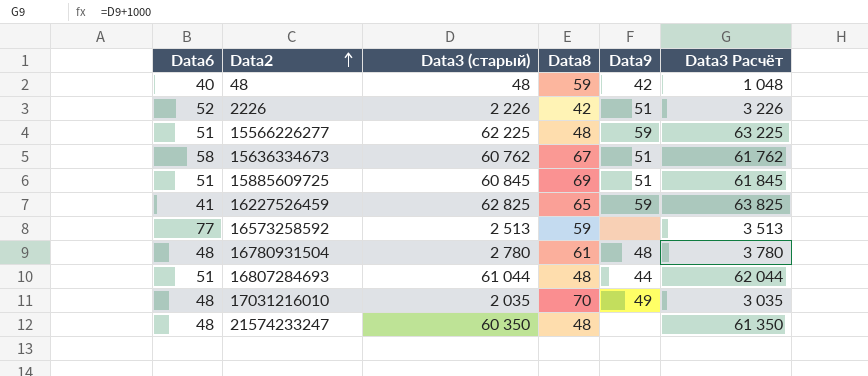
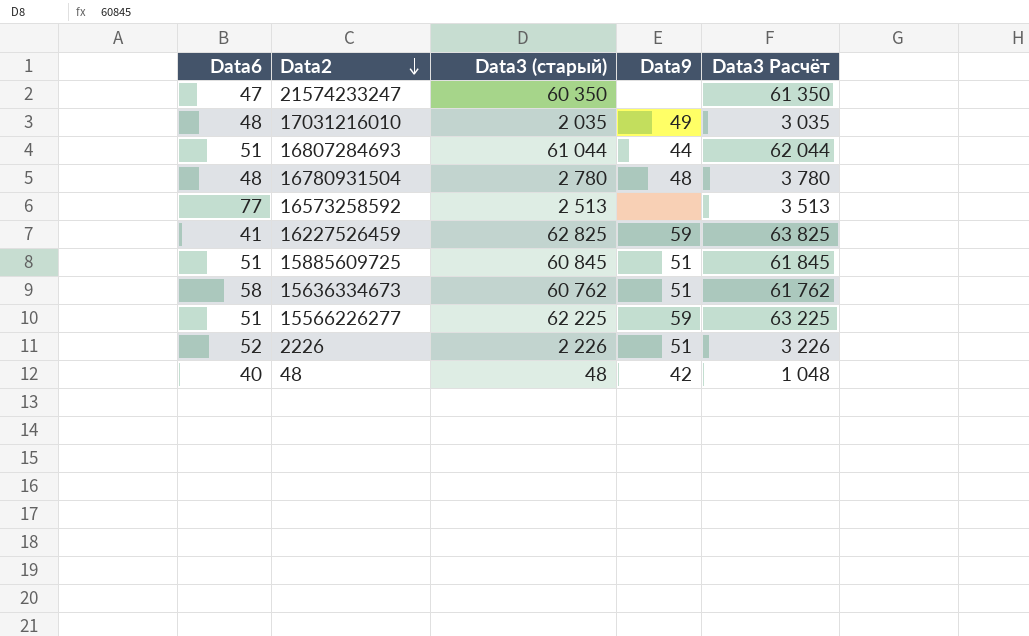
row order: Data2 ascending -> Data2 descending
column Data8 | position: 4 -> none
21574233247 | Data6: 48 -> 47

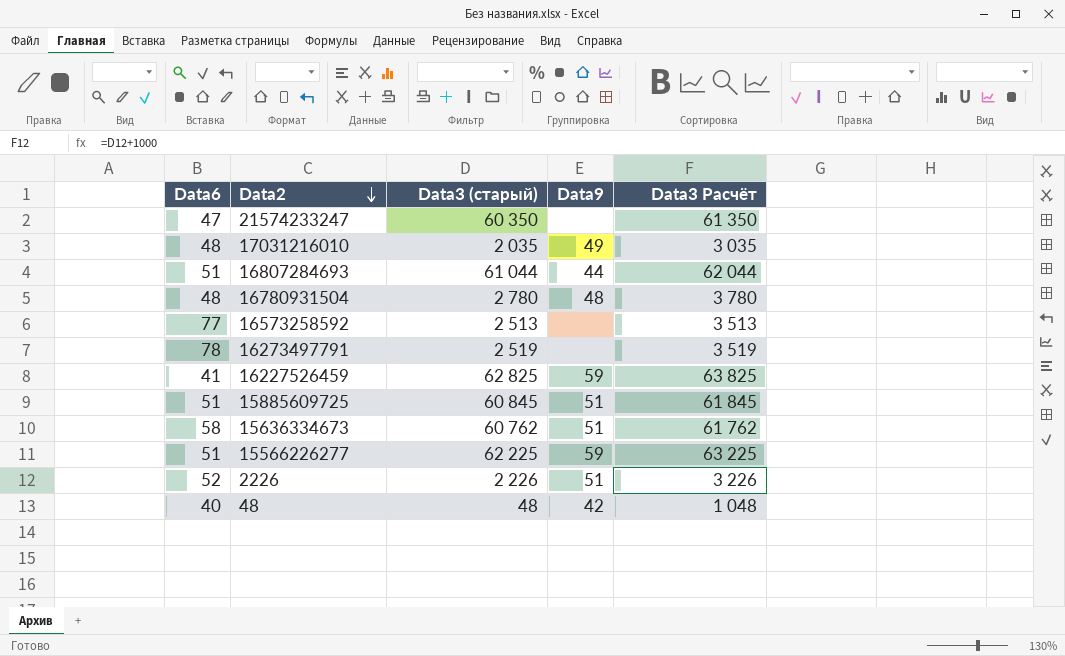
row 16273497791: none -> 78 | 2 519 | none | 3 519

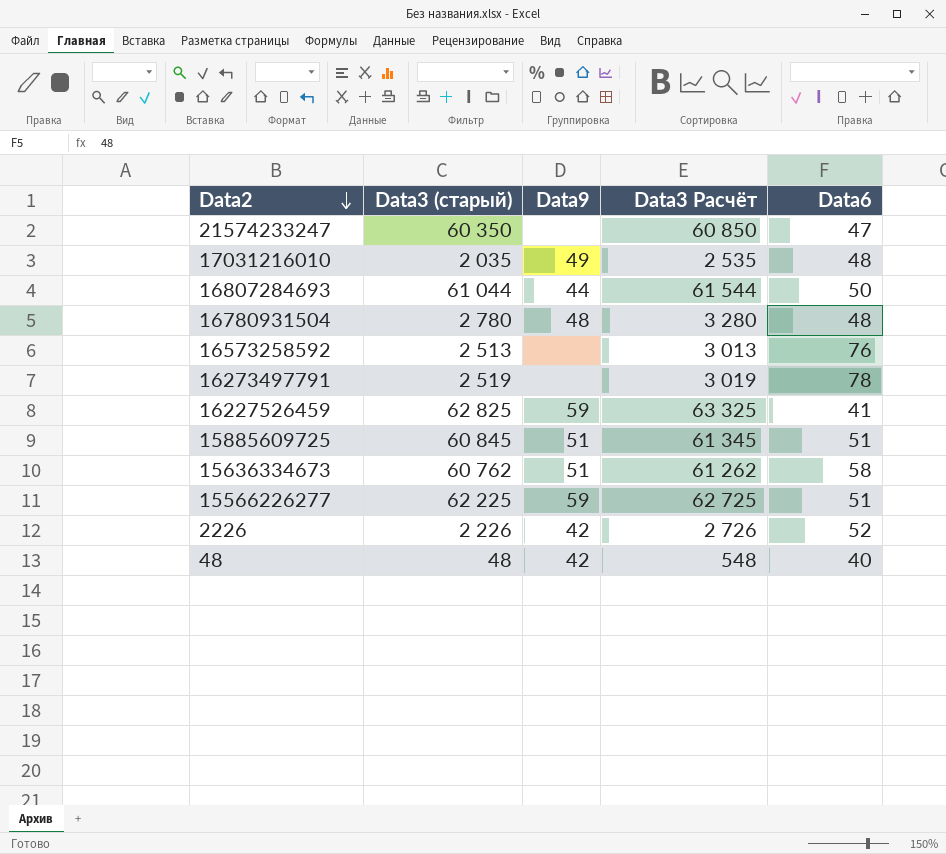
column Data3 Расчёт | formula: [Data3 (старый)] + 1000 -> [Data3 (старый)] + 500
column Data6 | position: 1 -> 5
16807284693 | Data6: 51 -> 50
16573258592 | Data6: 77 -> 76
2226 | Data9: 51 -> 42

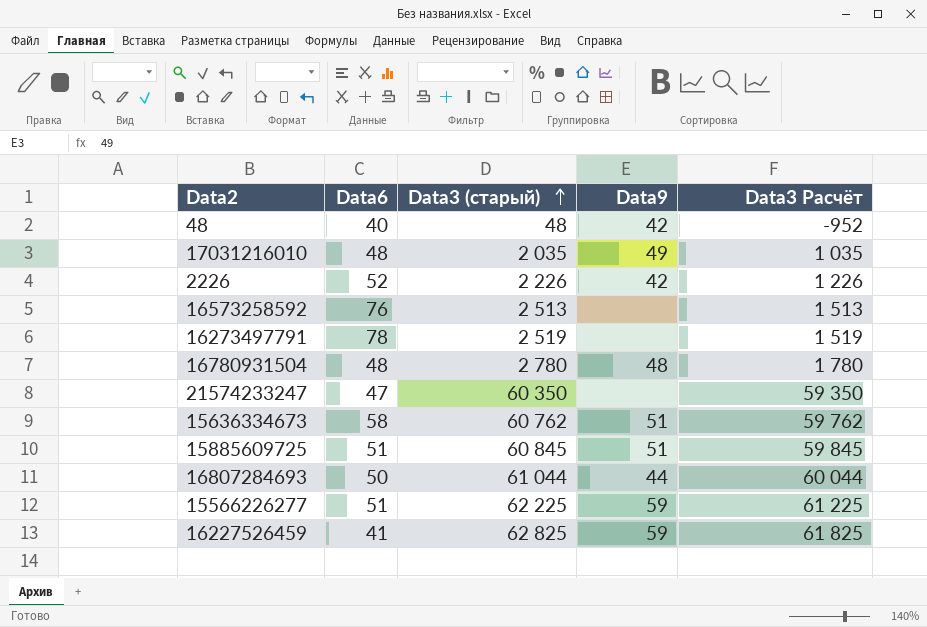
row order: Data2 descending -> Data3 (старый) ascending
column Data6 | position: 5 -> 2
column Data3 Расчёт | formula: [Data3 (старый)] + 500 -> [Data3 (старый)] - 1000

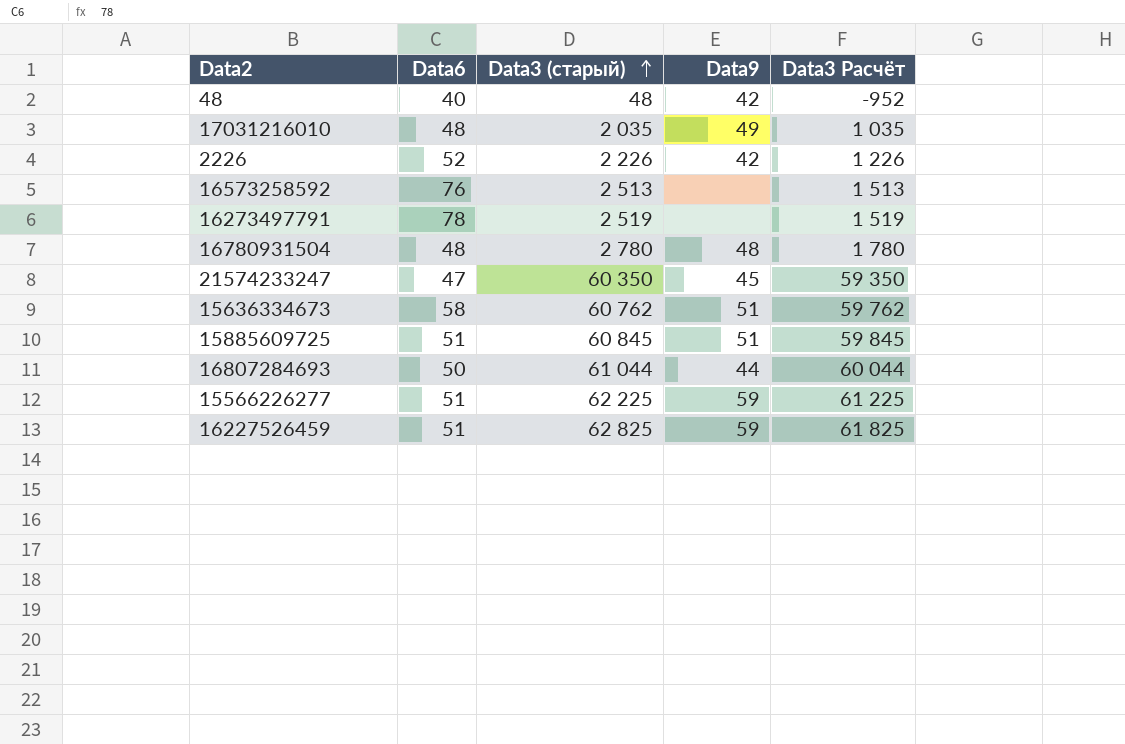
21574233247 | Data9: none -> 45
16227526459 | Data6: 41 -> 51

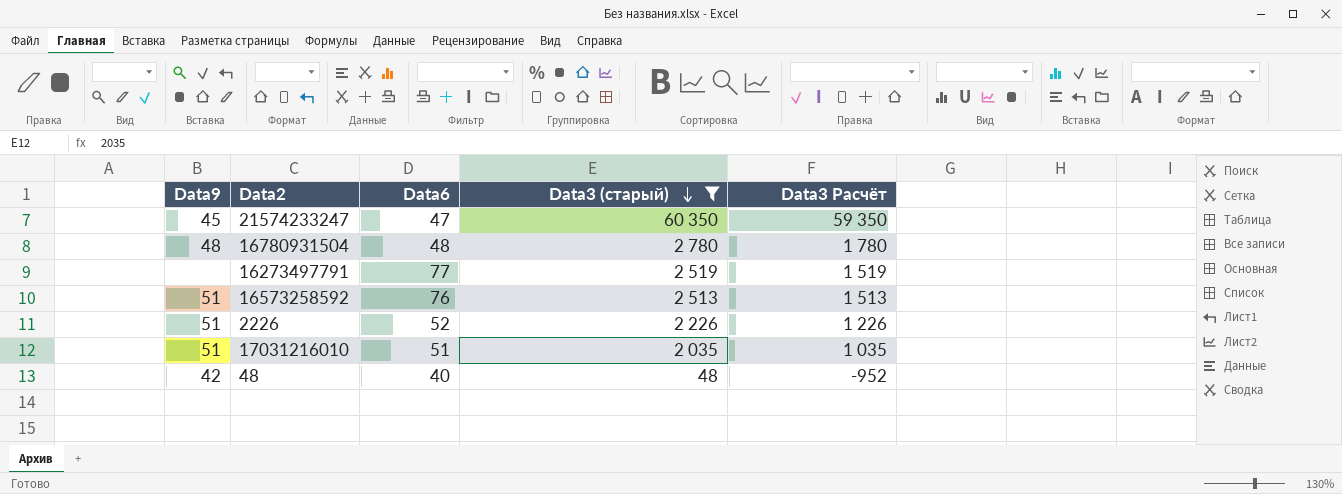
filter: none -> Data3 (старый) <= 60 350
row order: Data3 (старый) ascending -> Data3 (старый) descending
column Data9 | position: 4 -> 1
16273497791 | Data6: 78 -> 77
16573258592 | Data9: none -> 51
2226 | Data9: 42 -> 51
17031216010 | Data9: 49 -> 51
17031216010 | Data6: 48 -> 51

